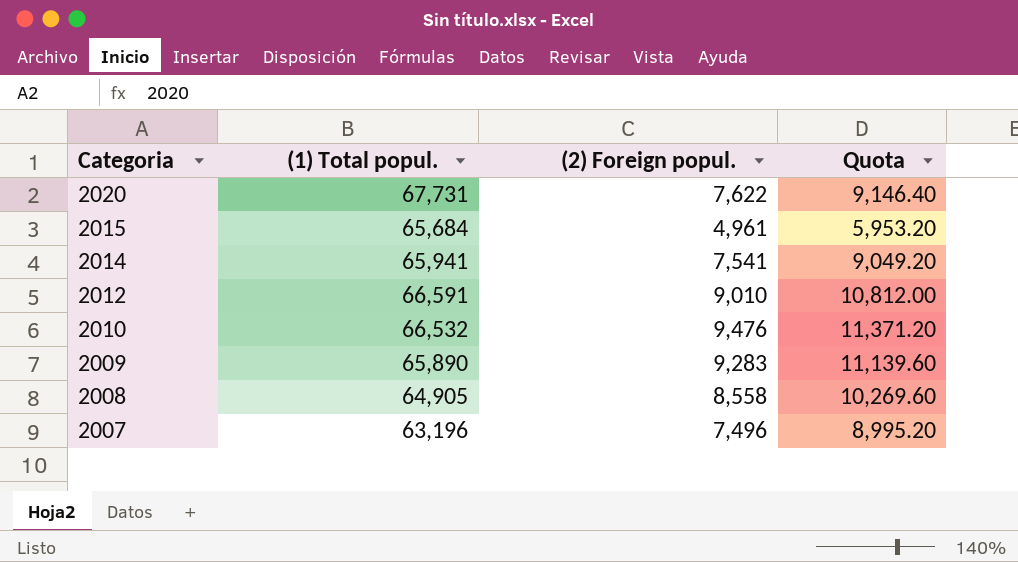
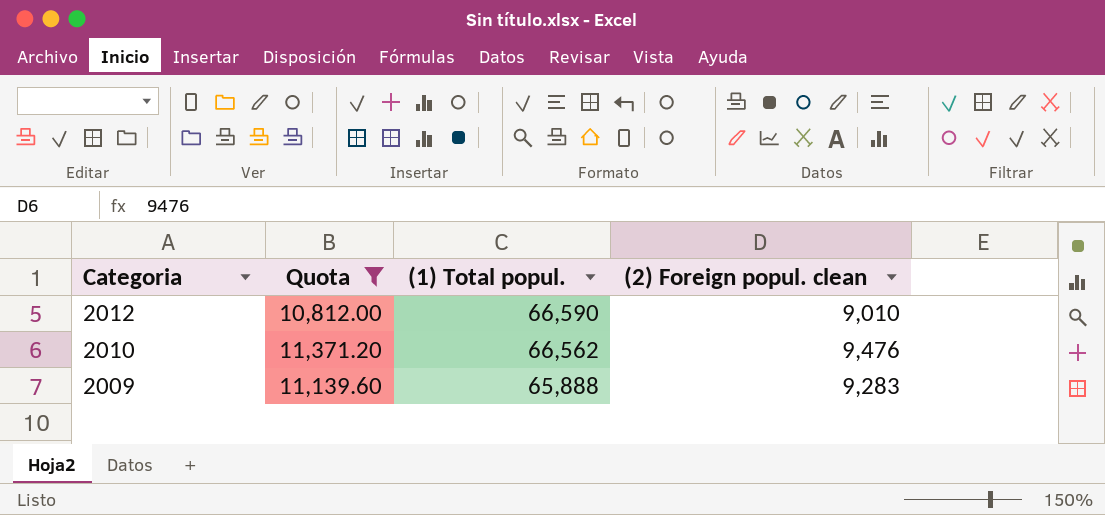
filter: none -> Quota >= 10,812.00
column Quota | position: 4 -> 2
column name: (2) Foreign popul. -> (2) Foreign popul. clean
2012 | (1) Total popul.: 66,591 -> 66,590
2010 | (1) Total popul.: 66,532 -> 66,562
2009 | (1) Total popul.: 65,890 -> 65,888

